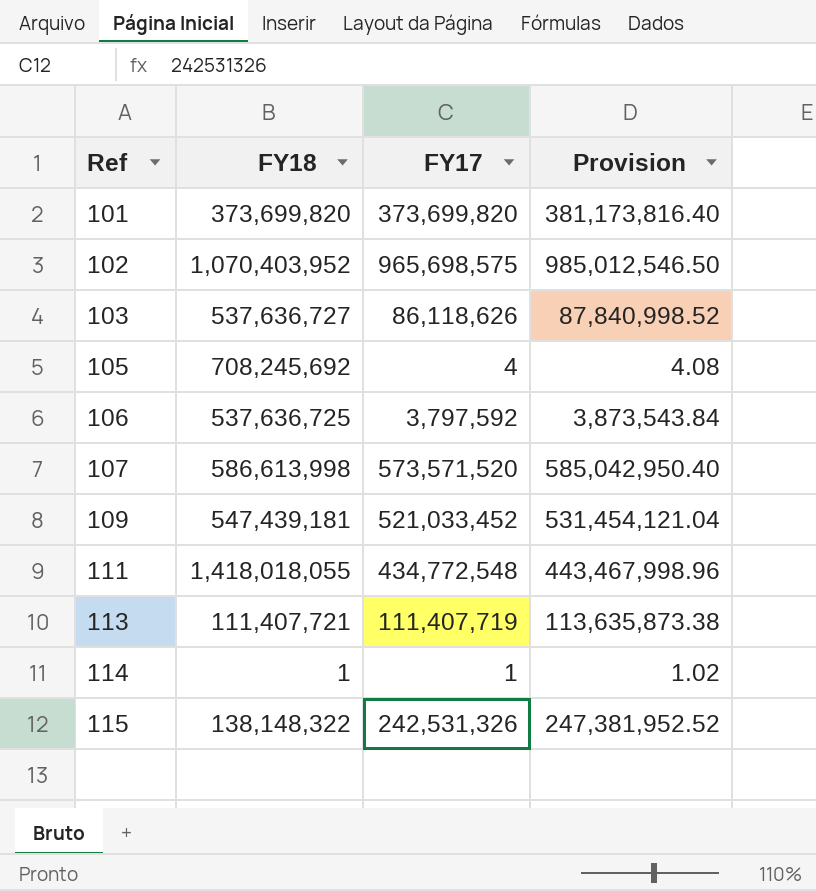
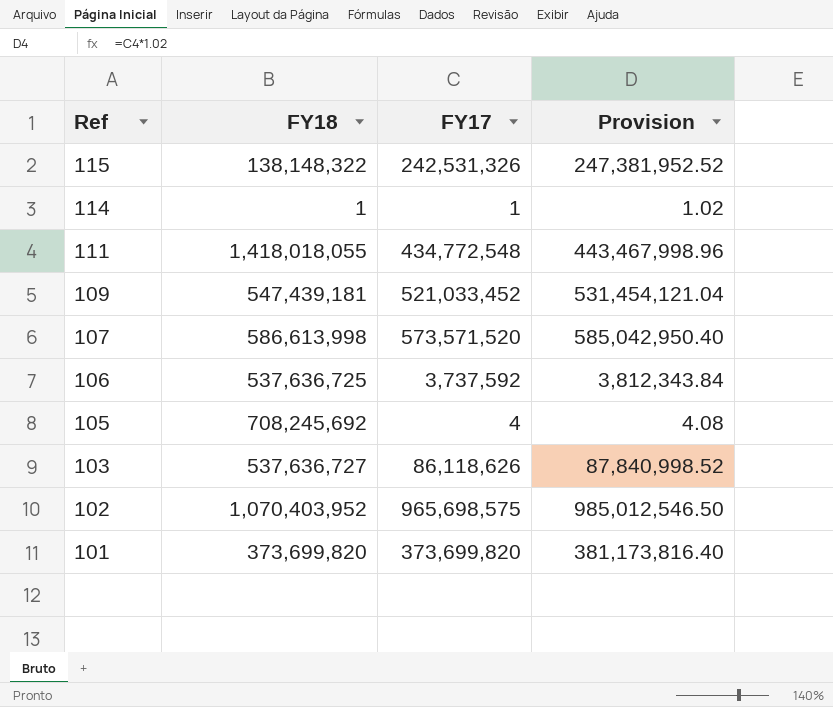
row order: Ref ascending -> Ref descending
row 113: 111,407,721 | 111,407,719 | 113,635,873.38 -> none
106 | FY17: 3,797,592 -> 3,737,592
106 | Provision: 3,873,543.84 -> 3,812,343.84

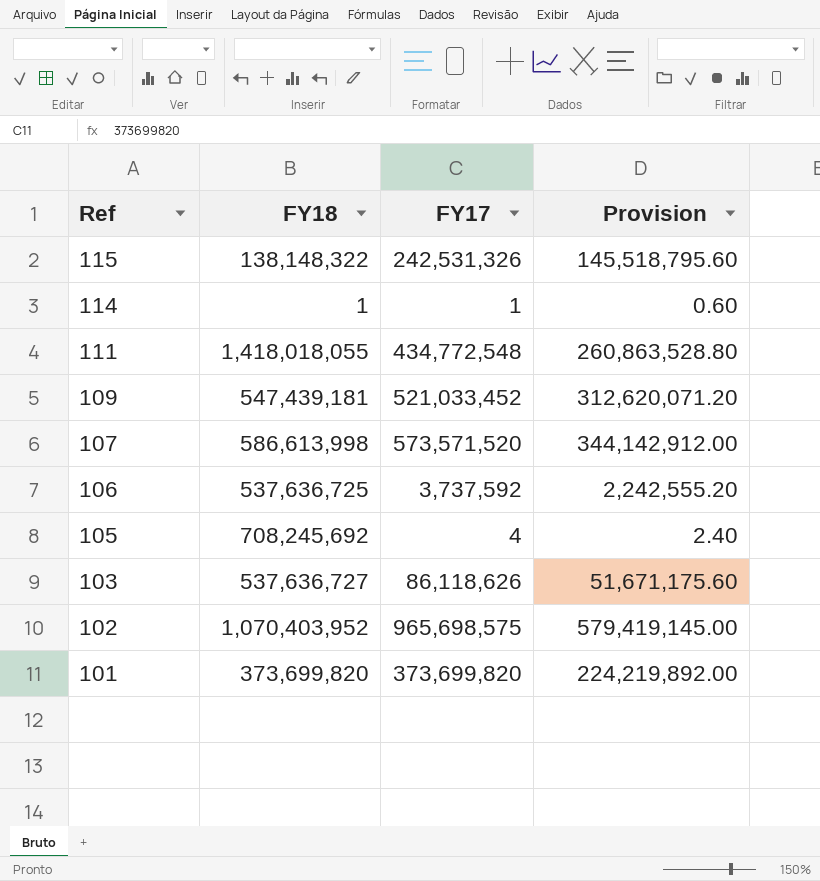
column Provision | formula: [FY17] * 1.02 -> [FY17] * 0.6

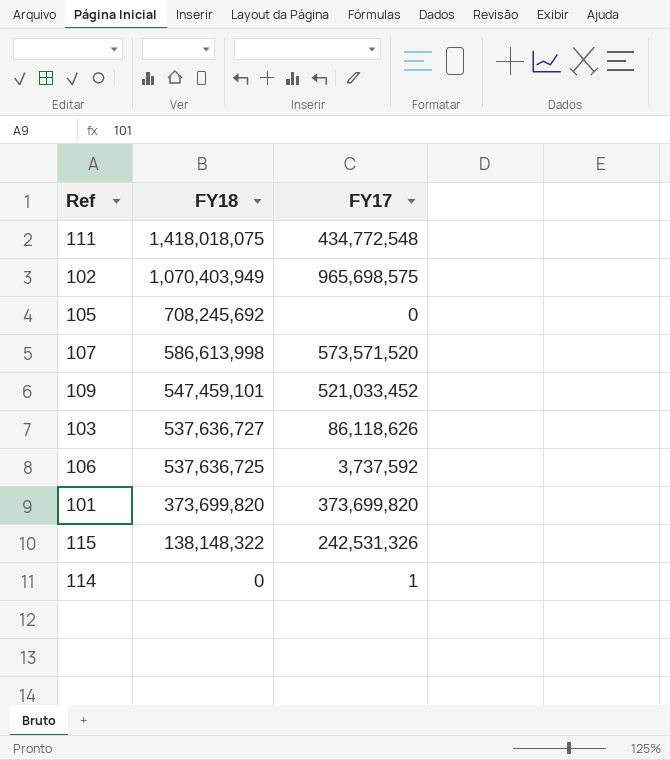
row order: Ref descending -> FY18 descending
column Provision | formula: [FY17] * 0.6 -> none
111 | FY18: 1,418,018,055 -> 1,418,018,075
102 | FY18: 1,070,403,952 -> 1,070,403,949
105 | FY17: 4 -> 0
109 | FY18: 547,439,181 -> 547,459,101
114 | FY18: 1 -> 0

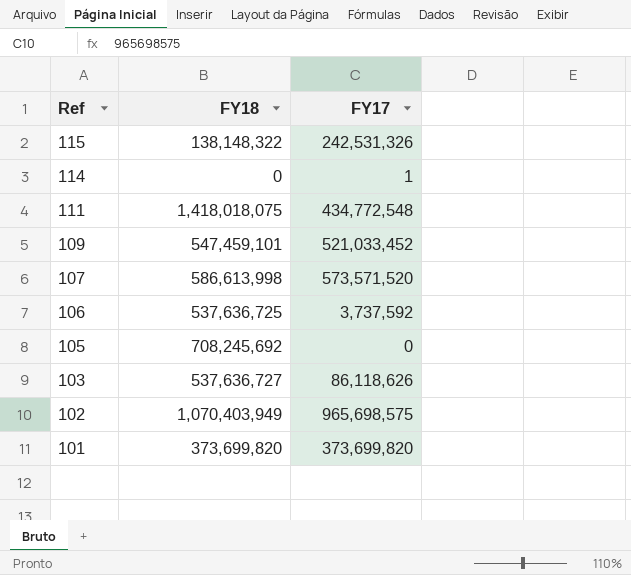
row order: FY18 descending -> Ref descending

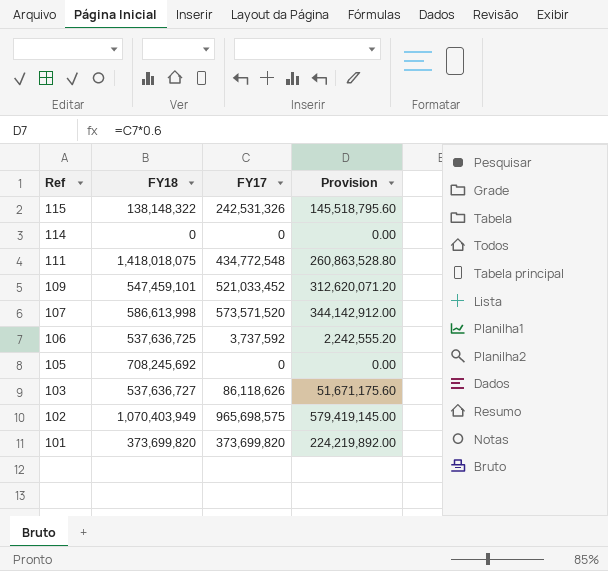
column Provision | formula: none -> [FY17] * 0.6
114 | FY17: 1 -> 0

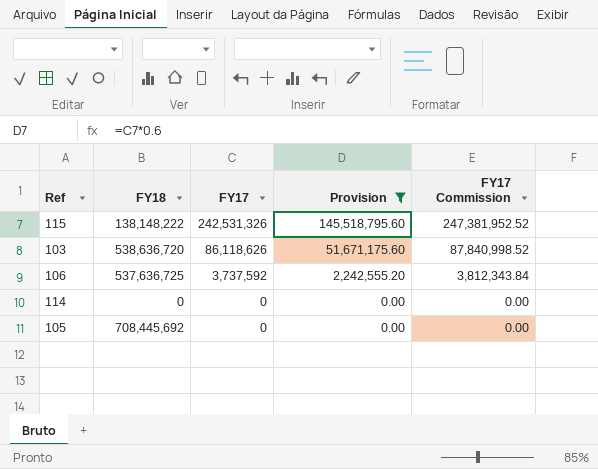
filter: none -> Provision <= 145,518,795.60
row order: Ref descending -> FY17 descending
column FY17 Commission | formula: none -> [FY17] * 1.02
115 | FY18: 138,148,322 -> 138,148,222
103 | FY18: 537,636,727 -> 538,636,720
105 | FY18: 708,245,692 -> 708,445,692

